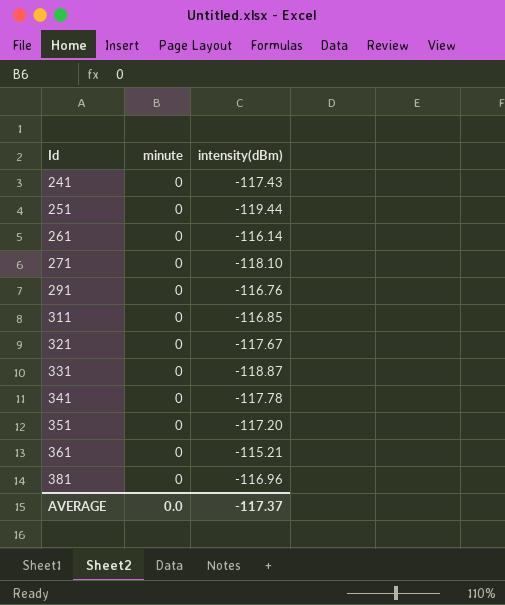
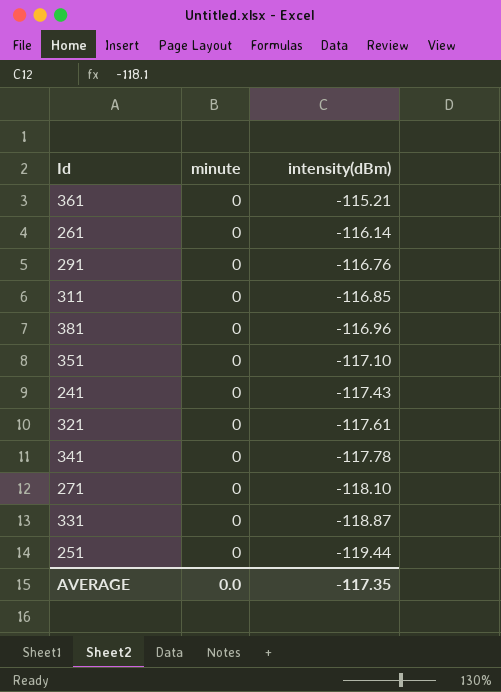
row order: Id ascending -> intensity(dBm) descending
351 | intensity(dBm): -117.20 -> -117.10
321 | intensity(dBm): -117.67 -> -117.61
AVERAGE | intensity(dBm): -117.37 -> -117.35

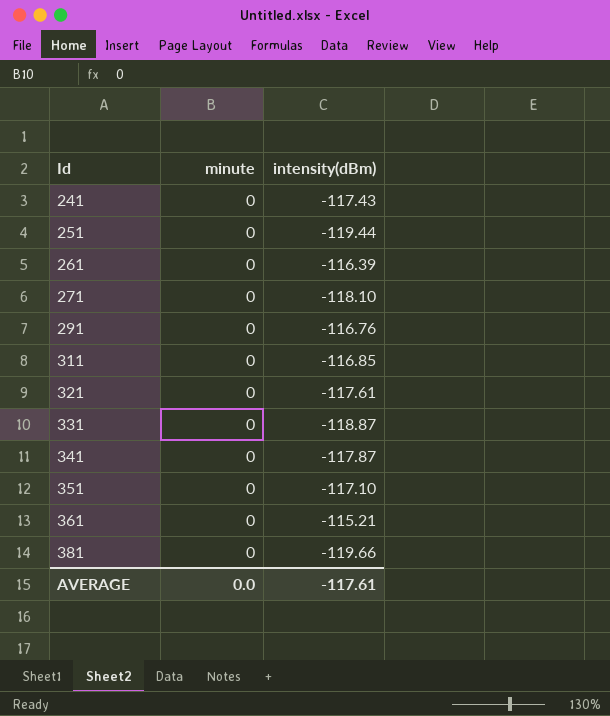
row order: intensity(dBm) descending -> Id ascending
261 | intensity(dBm): -116.14 -> -116.39
341 | intensity(dBm): -117.78 -> -117.87
381 | intensity(dBm): -116.96 -> -119.66
AVERAGE | intensity(dBm): -117.35 -> -117.61

